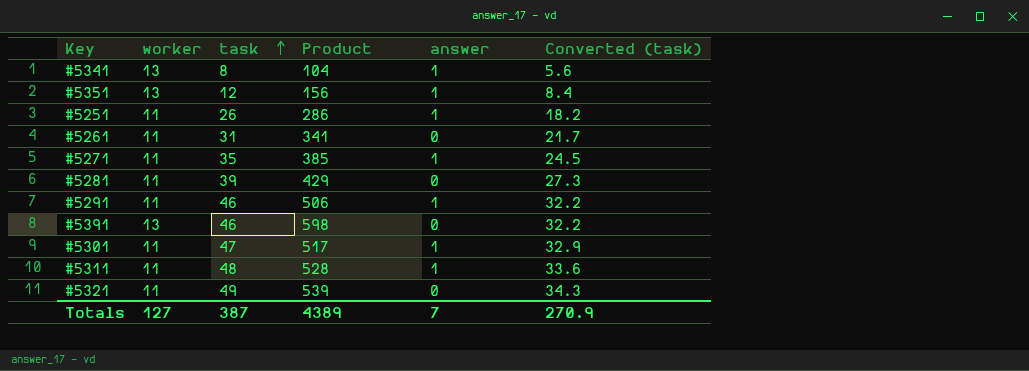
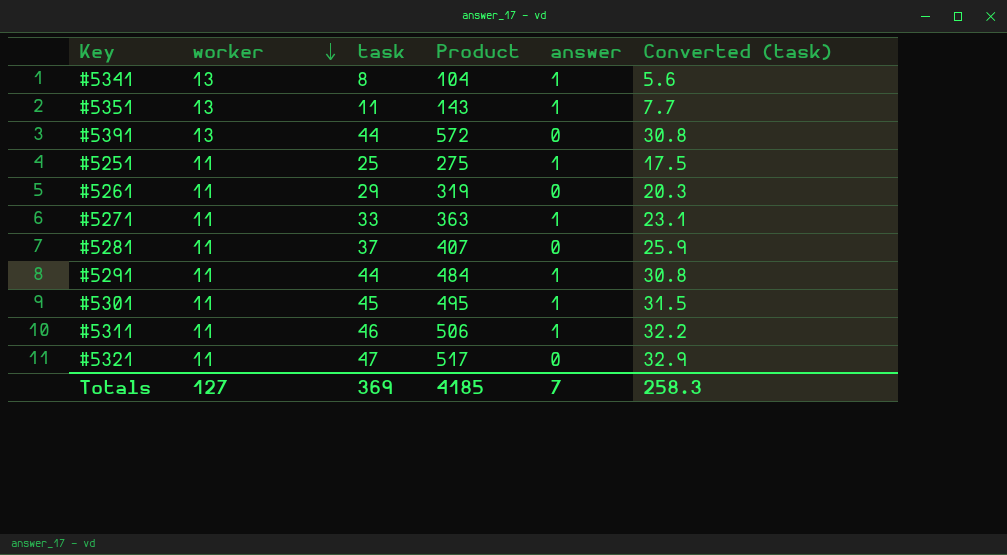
row order: task ascending -> worker descending
#5351 | task: 12 -> 11
#5351 | Product: 156 -> 143
#5351 | Converted (task): 8.4 -> 7.7
#5391 | task: 46 -> 44
#5391 | Product: 598 -> 572
#5391 | Converted (task): 32.2 -> 30.8
#5251 | task: 26 -> 25
#5251 | Product: 286 -> 275
#5251 | Converted (task): 18.2 -> 17.5
#5261 | task: 31 -> 29
#5261 | Product: 341 -> 319
#5261 | Converted (task): 21.7 -> 20.3
#5271 | task: 35 -> 33
#5271 | Product: 385 -> 363
#5271 | Converted (task): 24.5 -> 23.1
#5281 | task: 39 -> 37
#5281 | Product: 429 -> 407
#5281 | Converted (task): 27.3 -> 25.9
#5291 | task: 46 -> 44
#5291 | Product: 506 -> 484
#5291 | Converted (task): 32.2 -> 30.8
#5301 | task: 47 -> 45
#5301 | Product: 517 -> 495
#5301 | Converted (task): 32.9 -> 31.5
#5311 | task: 48 -> 46
#5311 | Product: 528 -> 506
#5311 | Converted (task): 33.6 -> 32.2
#5321 | task: 49 -> 47
#5321 | Product: 539 -> 517
#5321 | Converted (task): 34.3 -> 32.9
Totals | task: 387 -> 369
Totals | Product: 4389 -> 4185
Totals | Converted (task): 270.9 -> 258.3

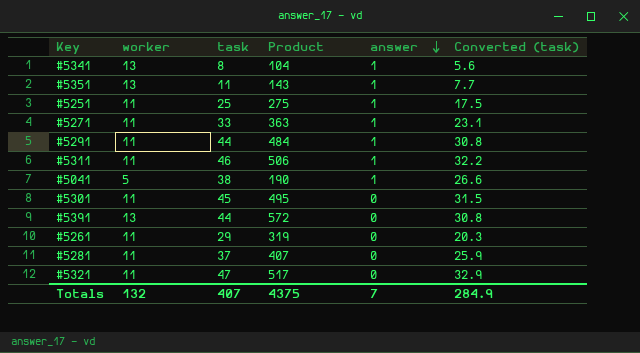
row order: worker descending -> answer descending
row #5041: none -> 5 | 38 | 190 | 1 | 26.6
#5301 | answer: 1 -> 0
Totals | worker: 127 -> 132
Totals | task: 369 -> 407
Totals | Product: 4185 -> 4375
Totals | Converted (task): 258.3 -> 284.9

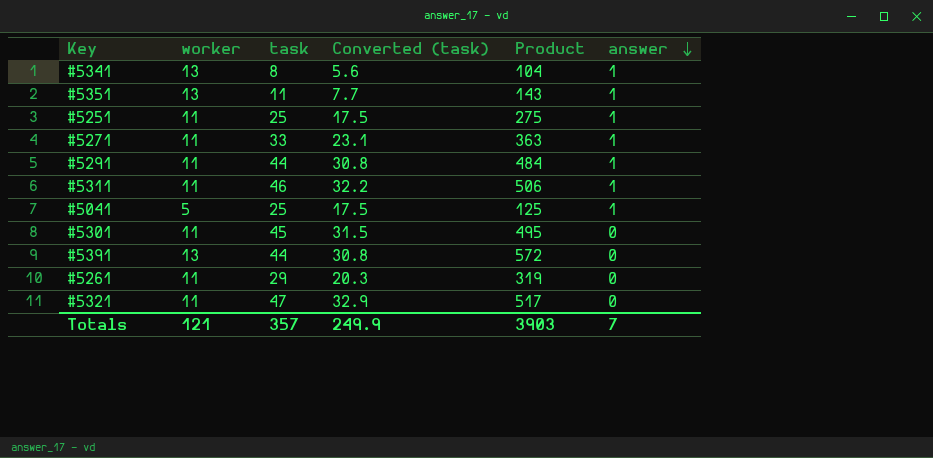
column Converted (task) | position: 6 -> 4
row #5281: 11 | 37 | 407 | 0 | 25.9 -> none
#5041 | task: 38 -> 25
#5041 | Converted (task): 26.6 -> 17.5
#5041 | Product: 190 -> 125
Totals | worker: 132 -> 121
Totals | task: 407 -> 357
Totals | Converted (task): 284.9 -> 249.9
Totals | Product: 4375 -> 3903

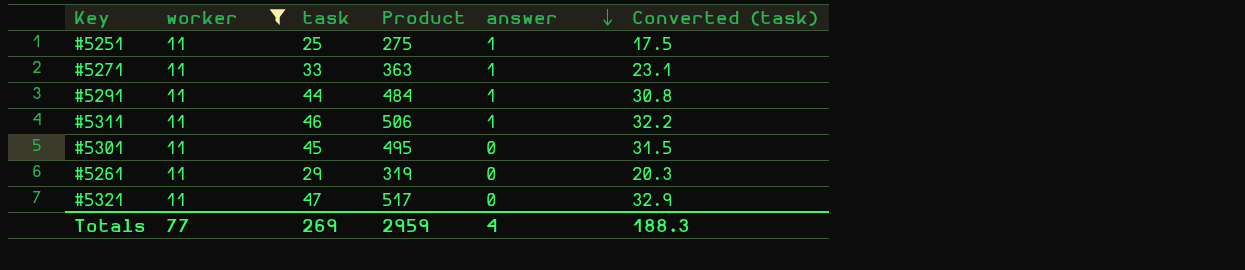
filter: none -> worker = 11
column Converted (task) | position: 4 -> 6
Totals | worker: 121 -> 77
Totals | task: 357 -> 269
Totals | Product: 3903 -> 2959
Totals | answer: 7 -> 4
Totals | Converted (task): 249.9 -> 188.3

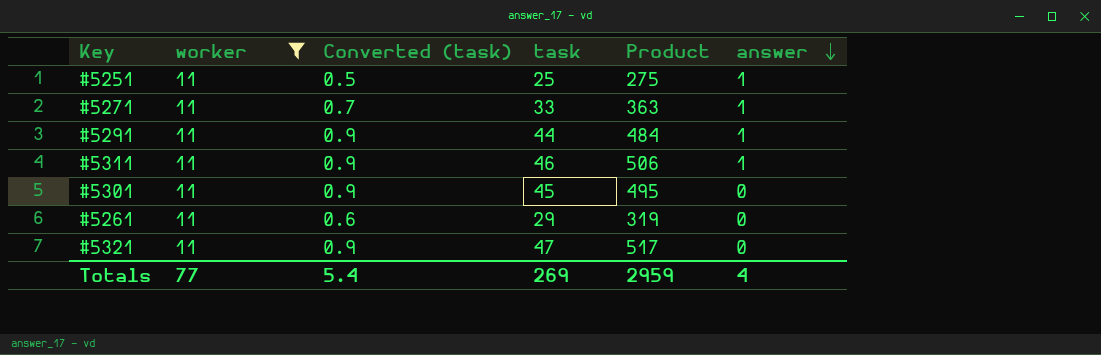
column Converted (task) | formula: [task] * 0.7 -> [task] * 0.02
column Converted (task) | position: 6 -> 3
Totals | Converted (task): 188.3 -> 5.4

